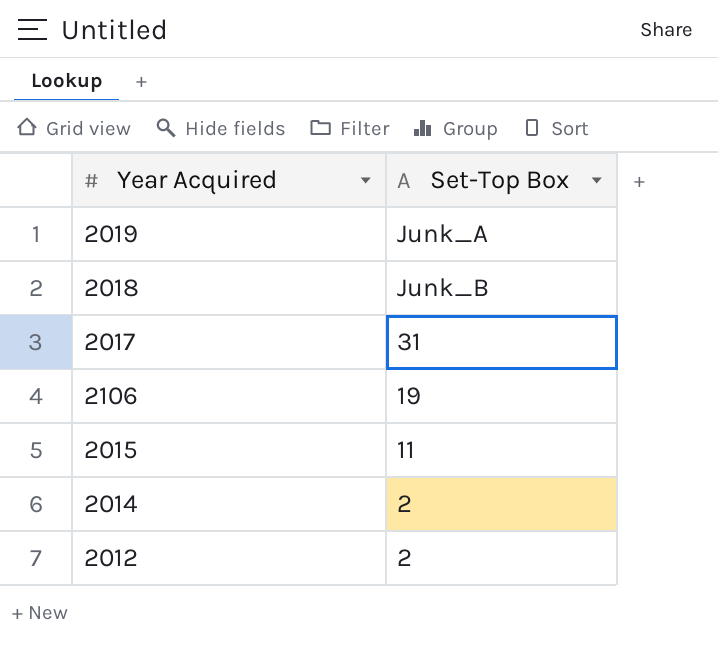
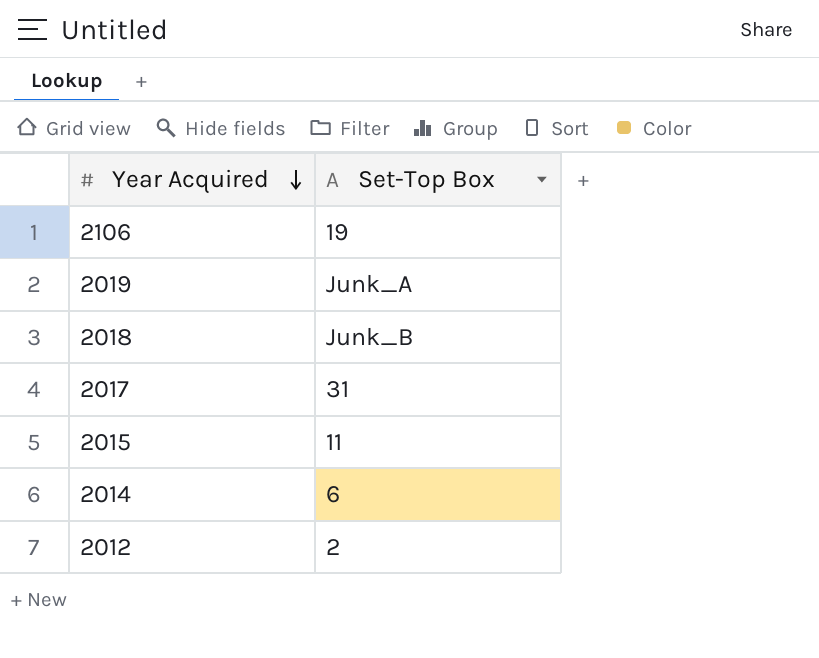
row order: none -> Year Acquired descending
2014 | Set-Top Box: 2 -> 6

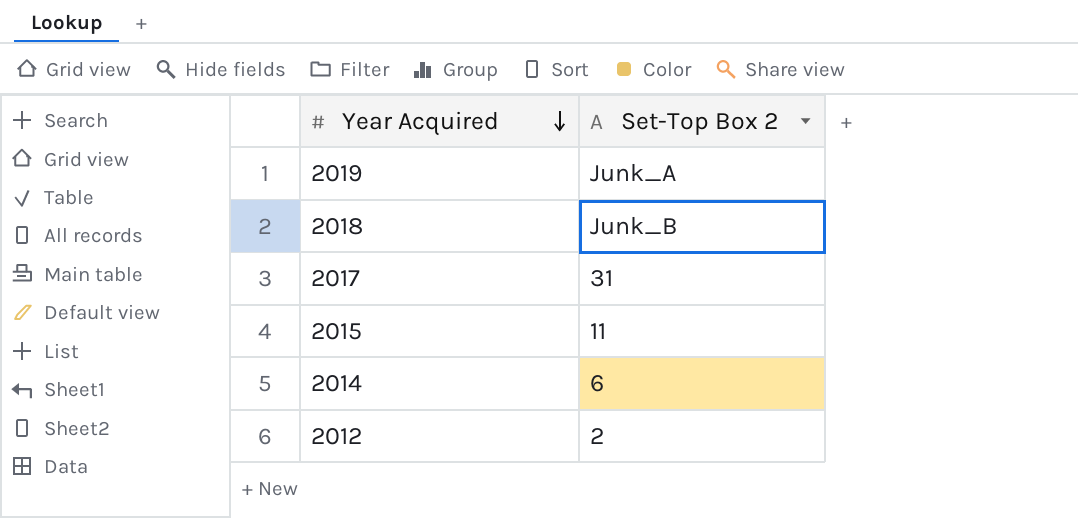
column name: Set-Top Box -> Set-Top Box 2
row 2106: 19 -> none

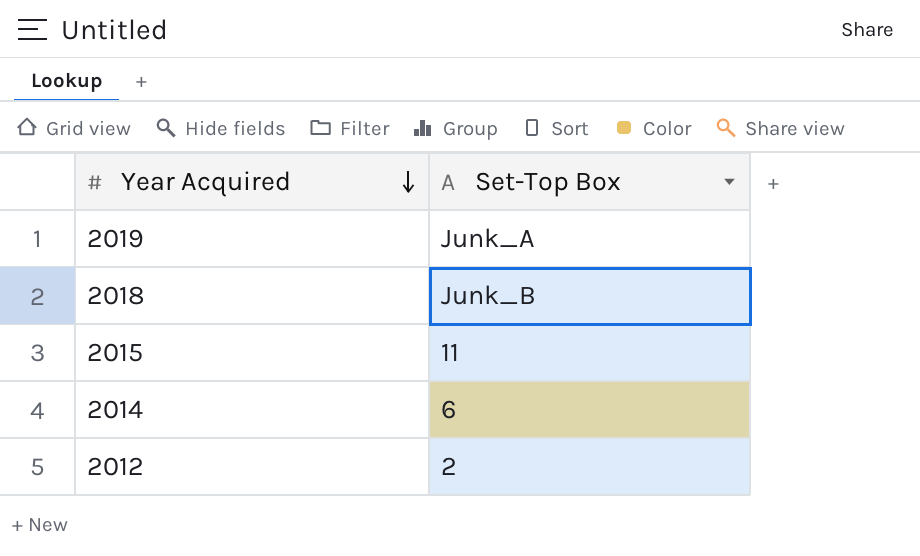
column name: Set-Top Box 2 -> Set-Top Box
row 2017: 31 -> none

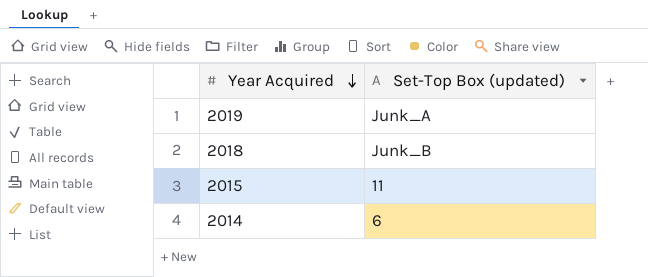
column name: Set-Top Box -> Set-Top Box (updated)
row 2012: 2 -> none

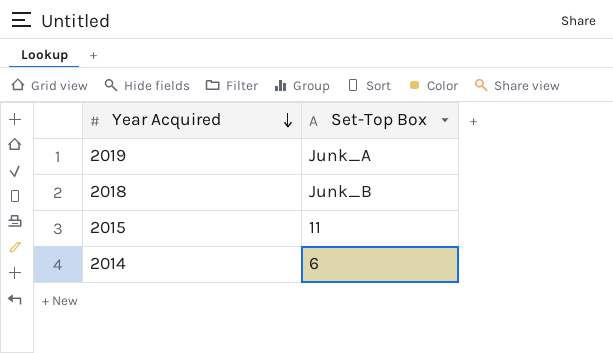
column name: Set-Top Box (updated) -> Set-Top Box

